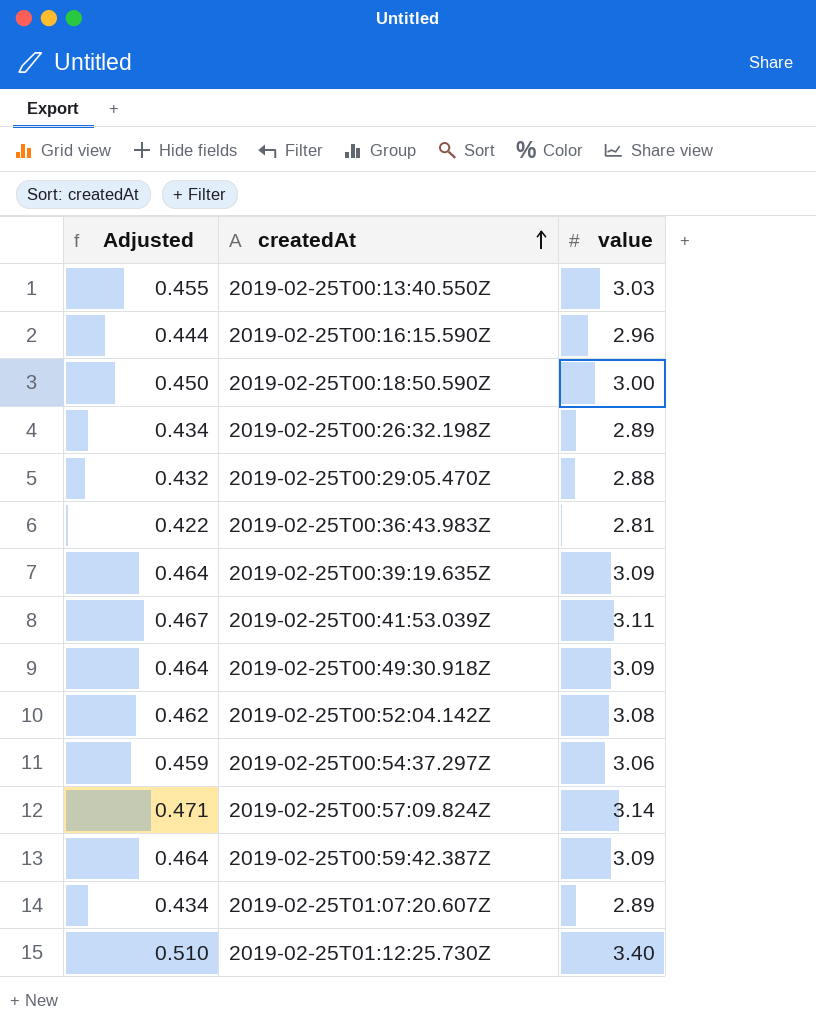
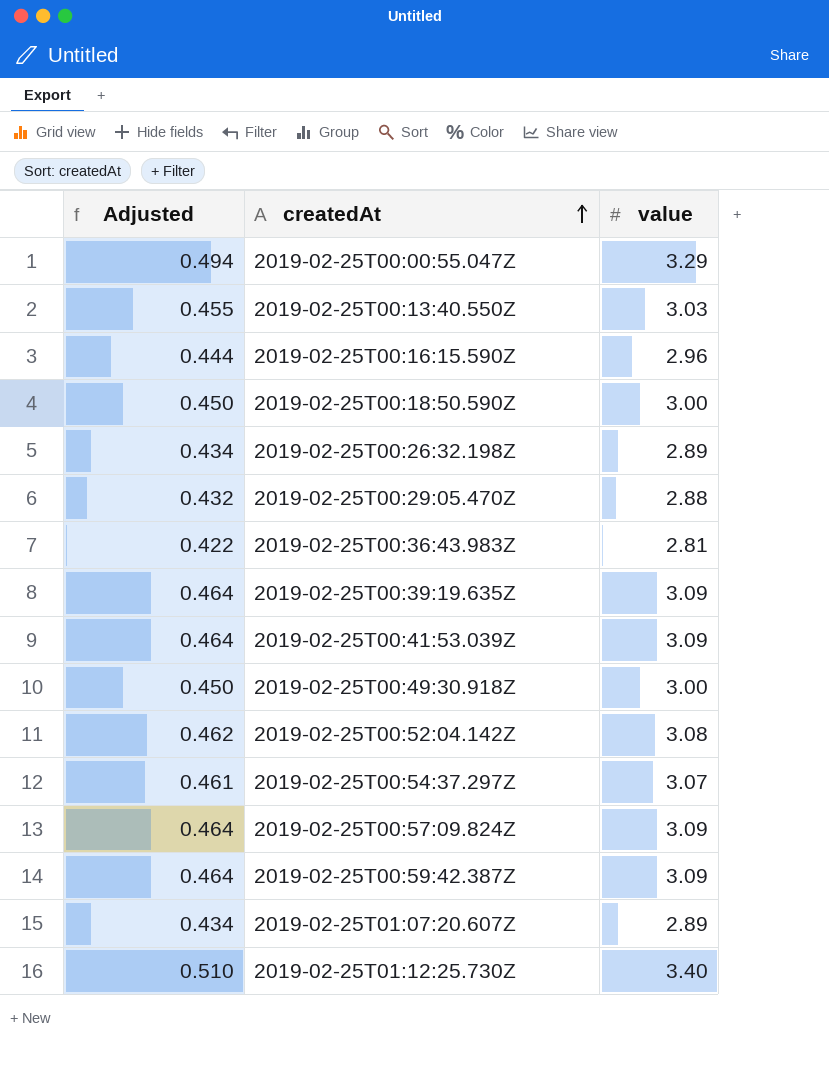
row 2019-02-25T00:00:55.047Z: none -> 0.494 | 3.29
2019-02-25T00:41:53.039Z | Adjusted: 0.467 -> 0.464
2019-02-25T00:41:53.039Z | value: 3.11 -> 3.09
2019-02-25T00:49:30.918Z | Adjusted: 0.464 -> 0.450
2019-02-25T00:49:30.918Z | value: 3.09 -> 3.00
2019-02-25T00:54:37.297Z | Adjusted: 0.459 -> 0.461
2019-02-25T00:54:37.297Z | value: 3.06 -> 3.07
2019-02-25T00:57:09.824Z | Adjusted: 0.471 -> 0.464
2019-02-25T00:57:09.824Z | value: 3.14 -> 3.09

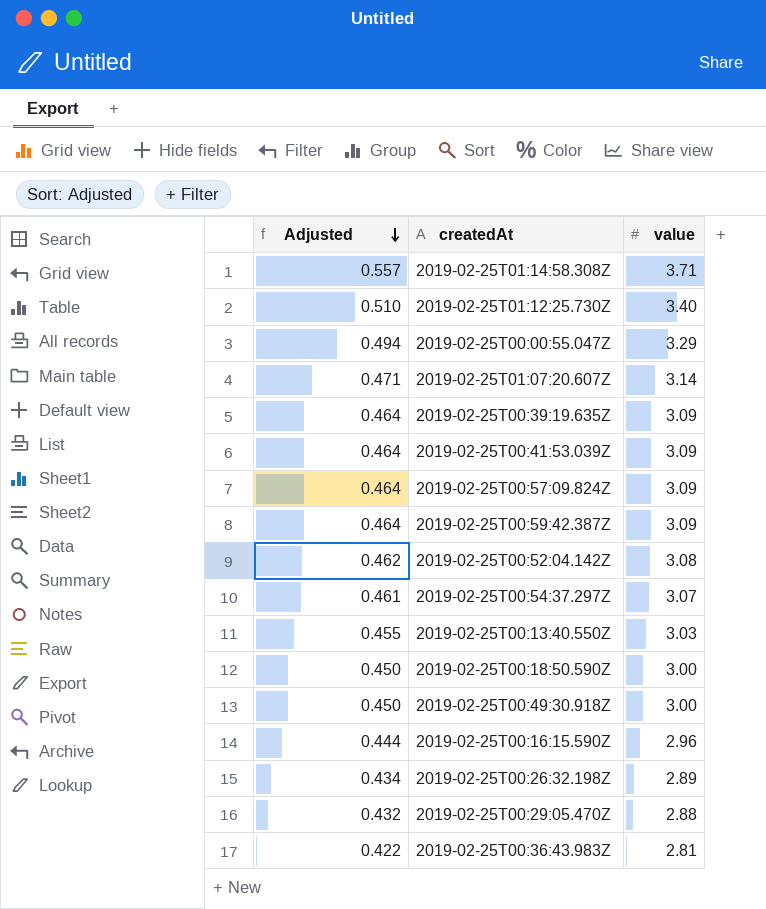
row order: createdAt ascending -> Adjusted descending
row 2019-02-25T01:14:58.308Z: none -> 0.557 | 3.71
2019-02-25T01:07:20.607Z | Adjusted: 0.434 -> 0.471
2019-02-25T01:07:20.607Z | value: 2.89 -> 3.14

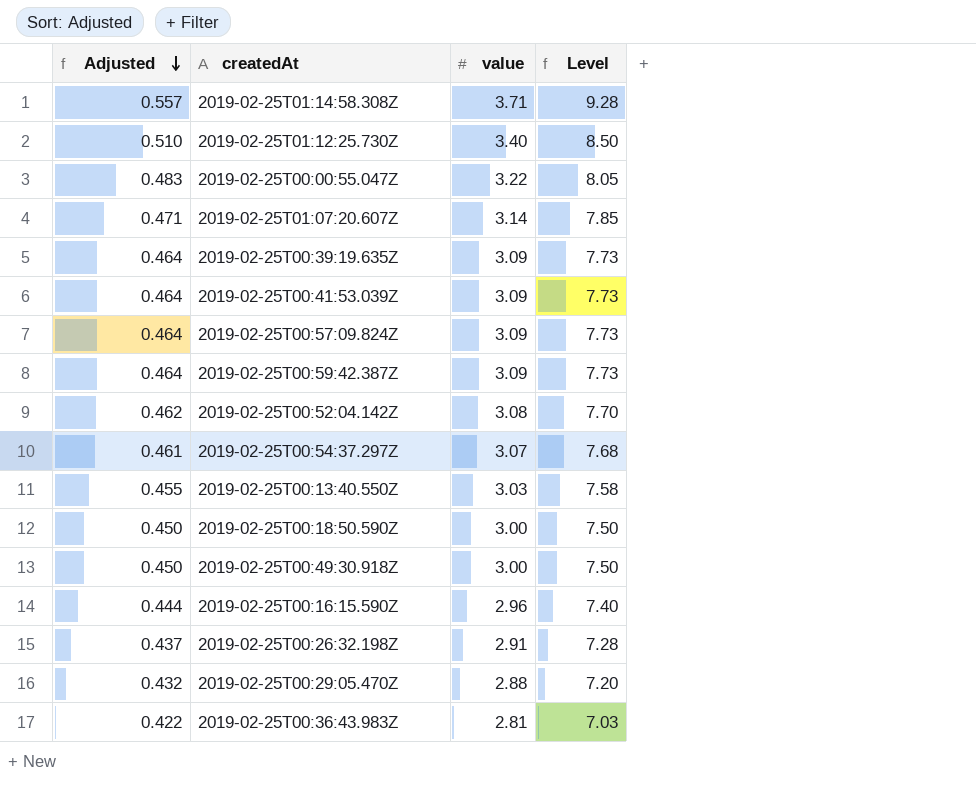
column Level | formula: none -> [value] * 2.5
2019-02-25T00:00:55.047Z | Adjusted: 0.494 -> 0.483
2019-02-25T00:00:55.047Z | value: 3.29 -> 3.22
2019-02-25T00:26:32.198Z | Adjusted: 0.434 -> 0.437
2019-02-25T00:26:32.198Z | value: 2.89 -> 2.91

